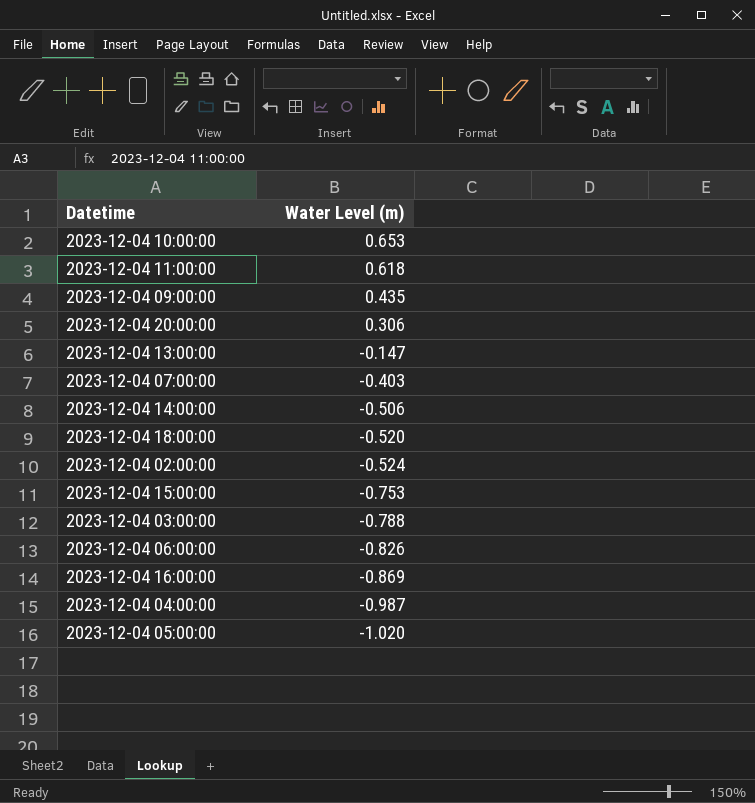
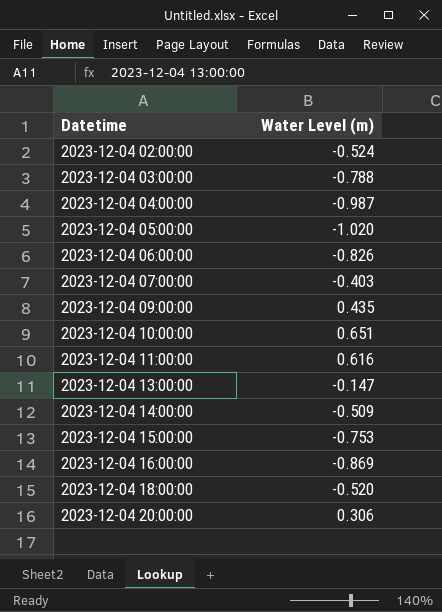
row order: Water Level (m) descending -> Datetime ascending
2023-12-04 10:00:00 | Water Level (m): 0.653 -> 0.651
2023-12-04 11:00:00 | Water Level (m): 0.618 -> 0.616
2023-12-04 14:00:00 | Water Level (m): -0.506 -> -0.509

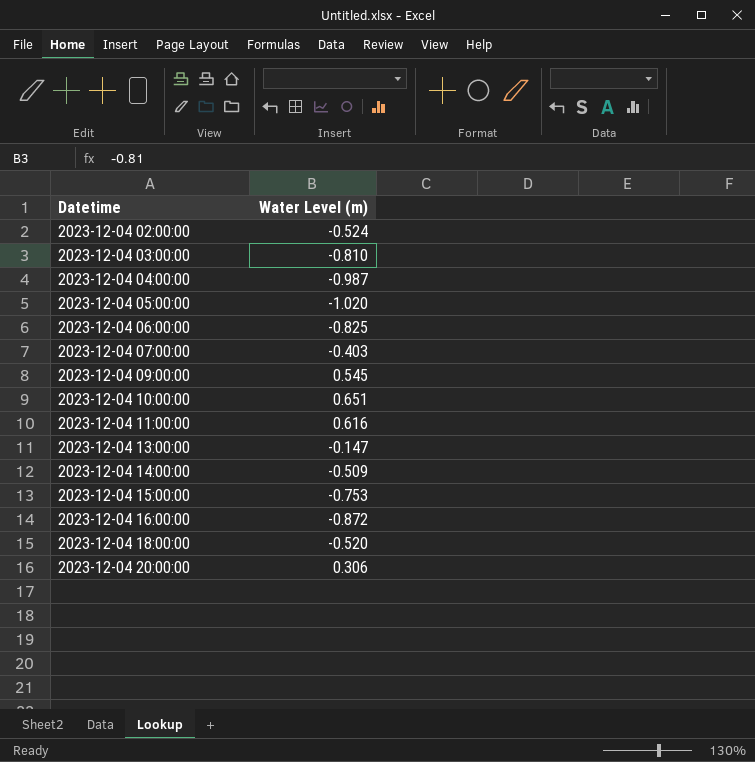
2023-12-04 03:00:00 | Water Level (m): -0.788 -> -0.810
2023-12-04 06:00:00 | Water Level (m): -0.826 -> -0.825
2023-12-04 09:00:00 | Water Level (m): 0.435 -> 0.545
2023-12-04 16:00:00 | Water Level (m): -0.869 -> -0.872

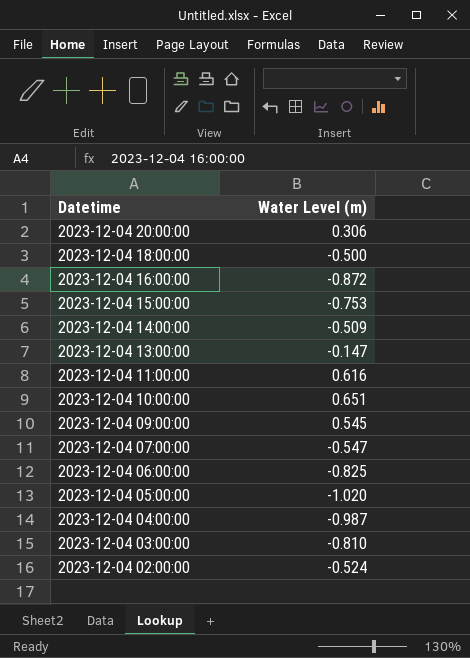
row order: Datetime ascending -> Datetime descending
2023-12-04 18:00:00 | Water Level (m): -0.520 -> -0.500
2023-12-04 07:00:00 | Water Level (m): -0.403 -> -0.547

